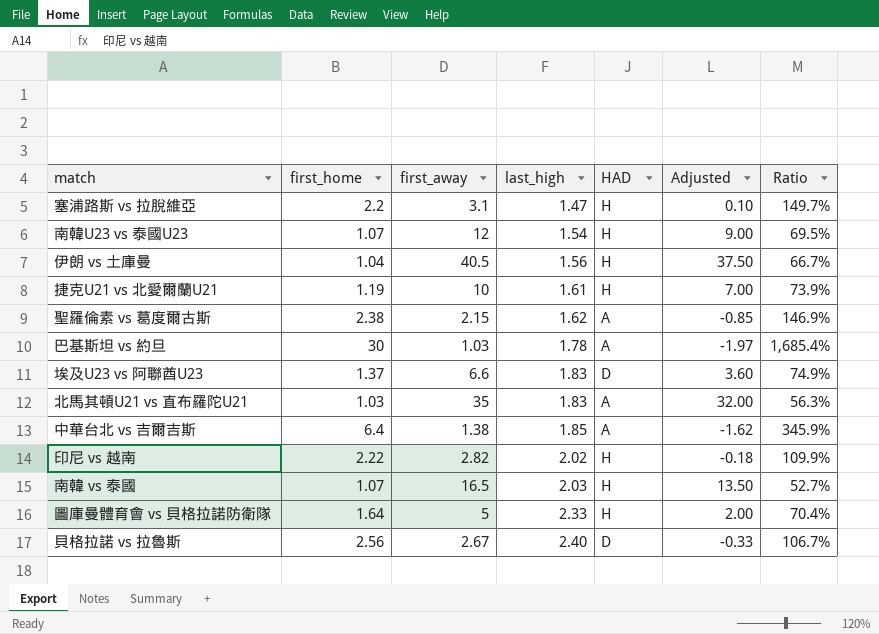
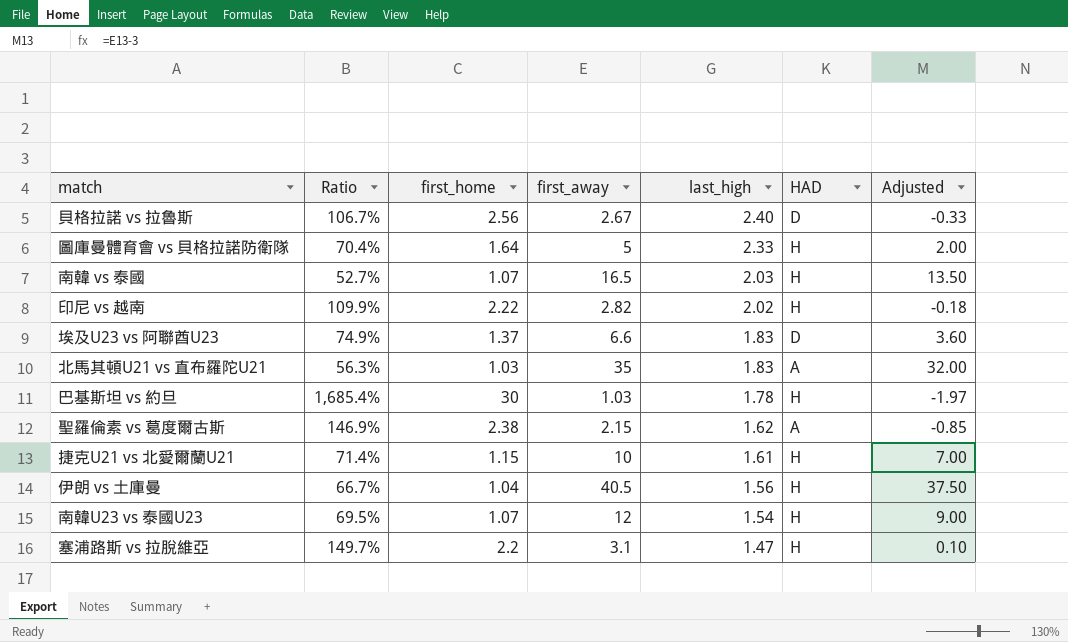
row order: last_high ascending -> last_high descending
column Ratio | position: 7 -> 2
row 中華台北 vs 吉爾吉斯: 6.4 | 1.38 | 1.85 | A | -1.62 | 345.9% -> none
巴基斯坦 vs 約旦 | HAD: A -> H
捷克U21 vs 北愛爾蘭U21 | Ratio: 73.9% -> 71.4%
捷克U21 vs 北愛爾蘭U21 | first_home: 1.19 -> 1.15

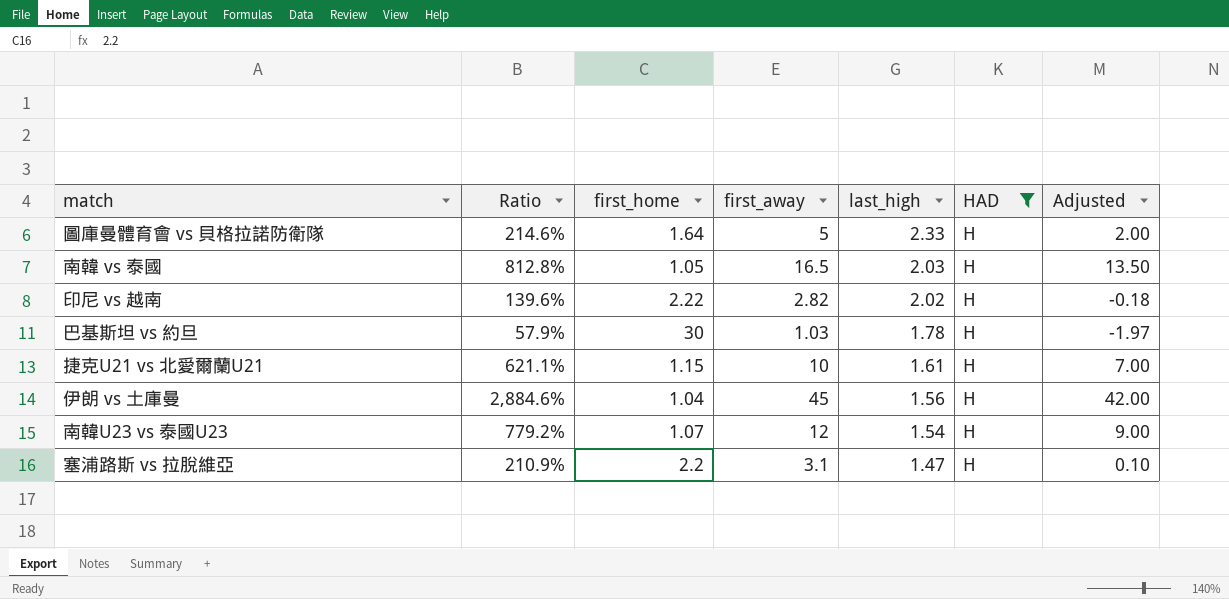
filter: none -> HAD = H
column Ratio | formula: [first_home] / [last_high] -> [first_away] / [last_high]
南韓 vs 泰國 | first_home: 1.07 -> 1.05
伊朗 vs 土庫曼 | first_away: 40.5 -> 45
伊朗 vs 土庫曼 | Adjusted: 37.50 -> 42.00

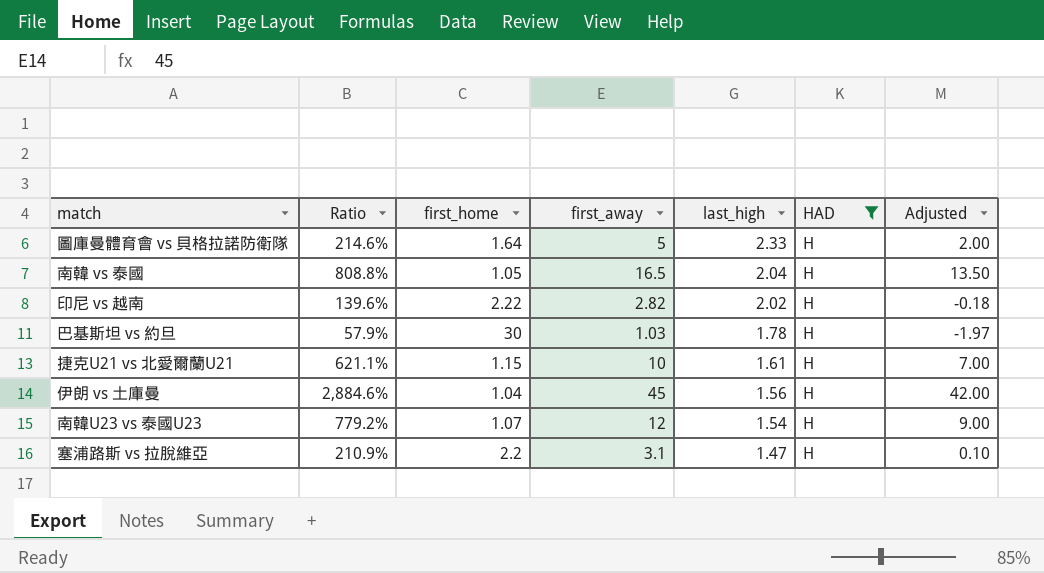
南韓 vs 泰國 | Ratio: 812.8% -> 808.8%
南韓 vs 泰國 | last_high: 2.03 -> 2.04

